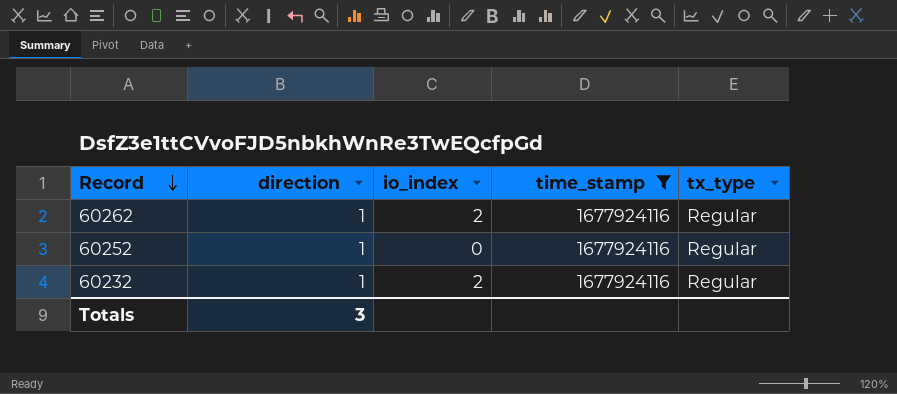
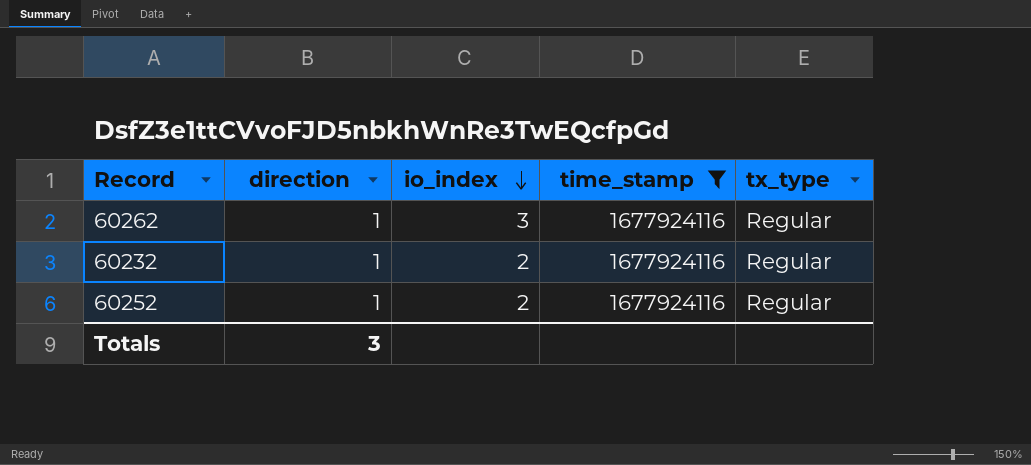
row order: Record descending -> io_index descending
60262 | io_index: 2 -> 3
60252 | io_index: 0 -> 2

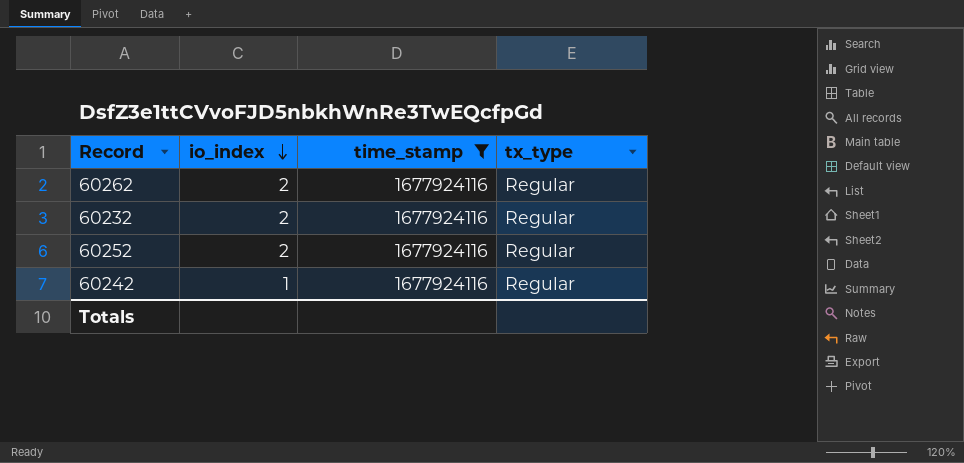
column direction | position: 2 -> none
60262 | io_index: 3 -> 2
row 60242: none -> 1 | 1677924116 | Regular

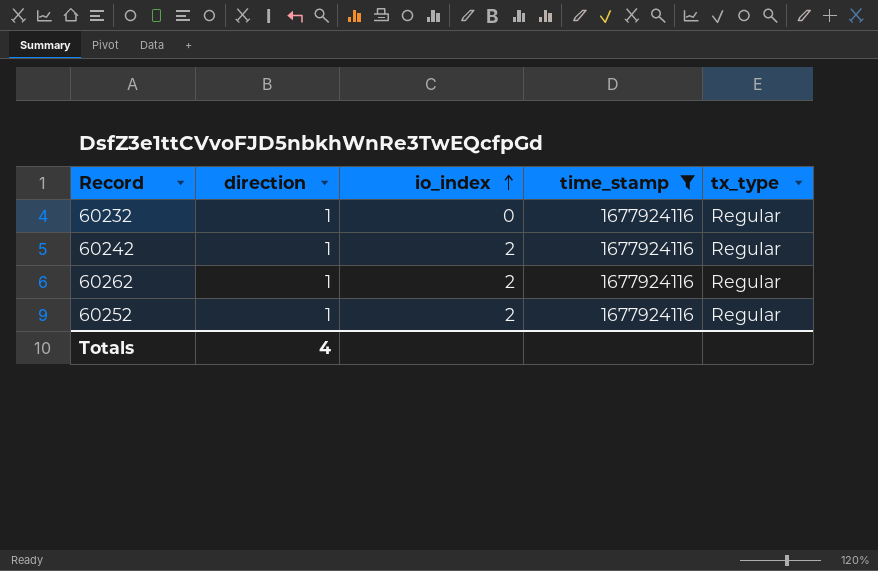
row order: io_index descending -> io_index ascending
column direction | position: none -> 2
60232 | io_index: 2 -> 0
60242 | io_index: 1 -> 2

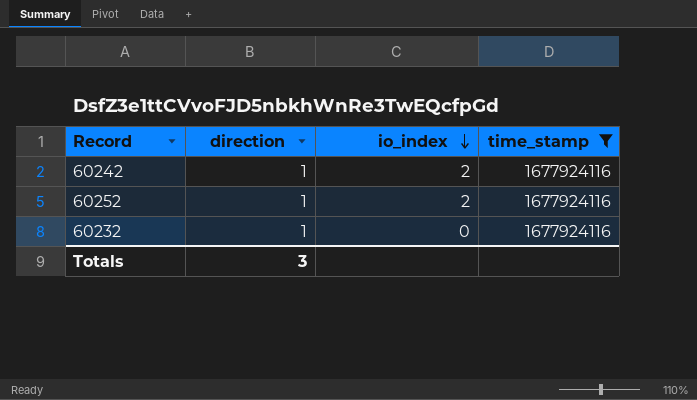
row order: io_index ascending -> io_index descending
column tx_type | position: 5 -> none
row 60262: 1 | 2 | 1677924116 | Regular -> none
Totals | direction: 4 -> 3

